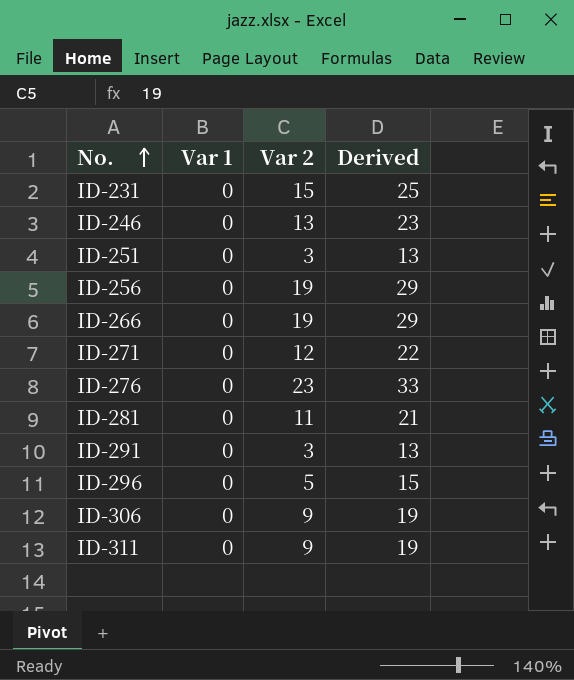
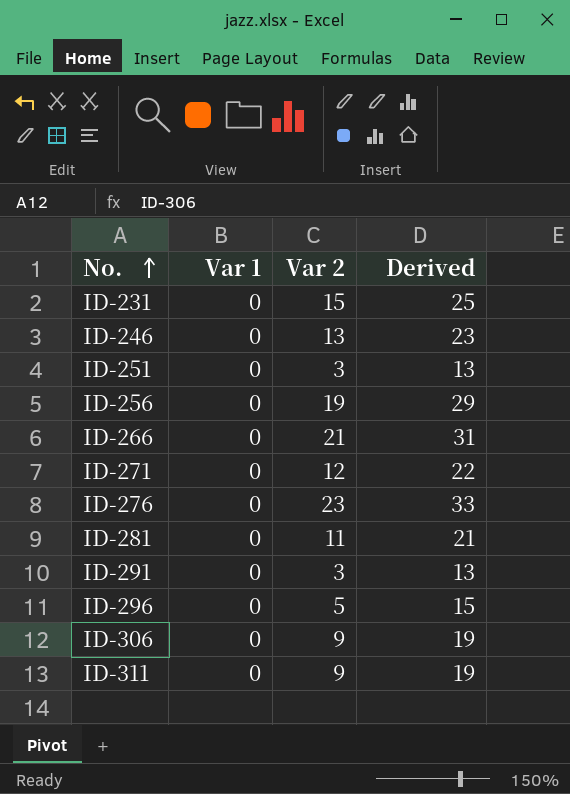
ID-266 | Var 2: 19 -> 21
ID-266 | Derived: 29 -> 31

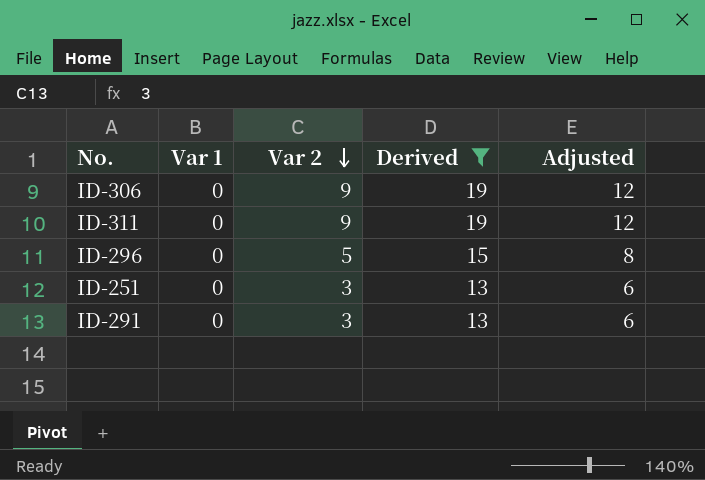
filter: none -> Derived <= 19
row order: No. ascending -> Var 2 descending
column Adjusted | formula: none -> [Var 2] + 3

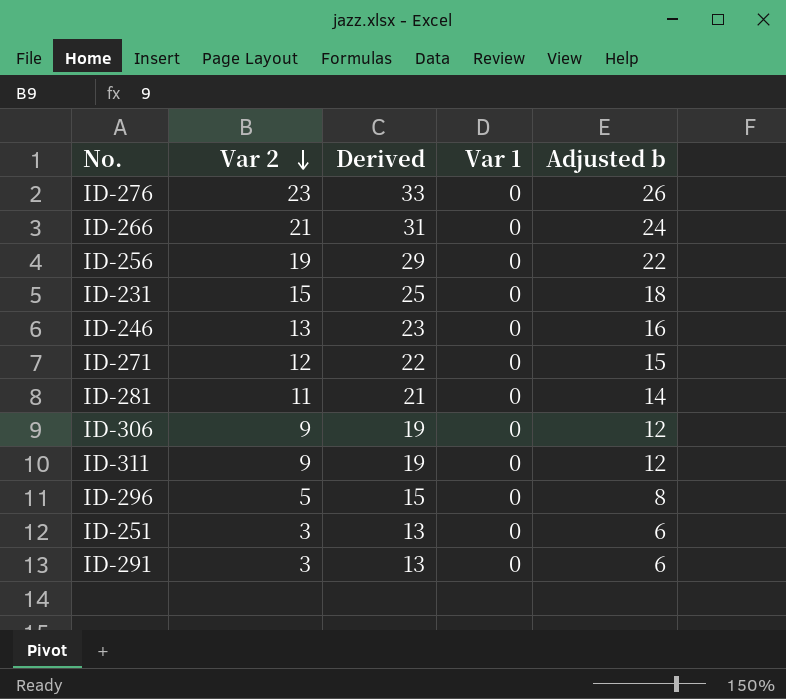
filter: Derived <= 19 -> none
column Var 1 | position: 2 -> 4
column name: Adjusted -> Adjusted b

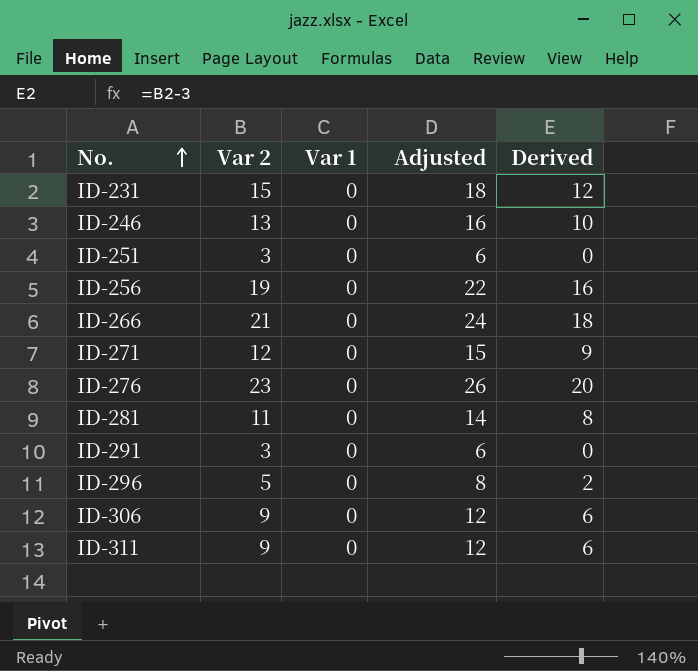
row order: Var 2 descending -> No. ascending
column name: Adjusted b -> Adjusted
column Derived | formula: [Var 2] + 10 -> [Var 2] - 3
column Derived | position: 3 -> 5

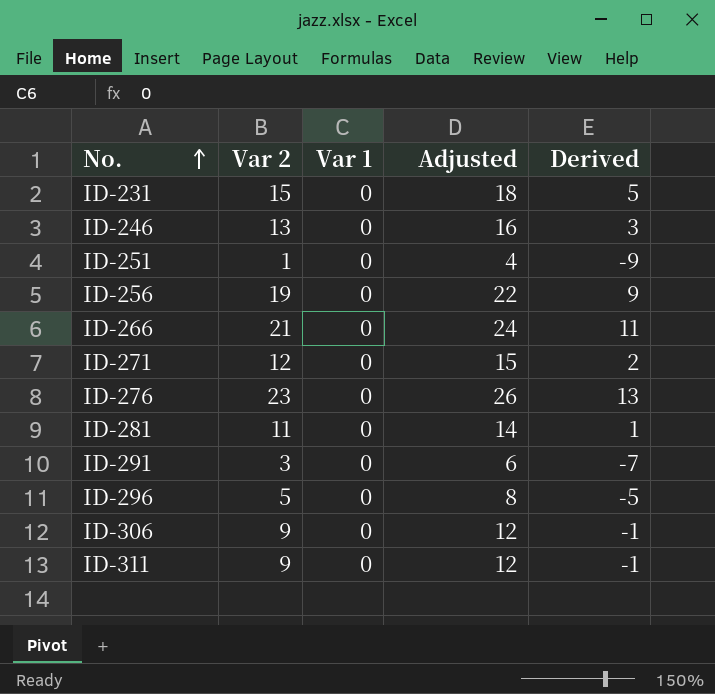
column Derived | formula: [Var 2] - 3 -> [Var 2] - 10
ID-251 | Var 2: 3 -> 1
ID-251 | Adjusted: 6 -> 4

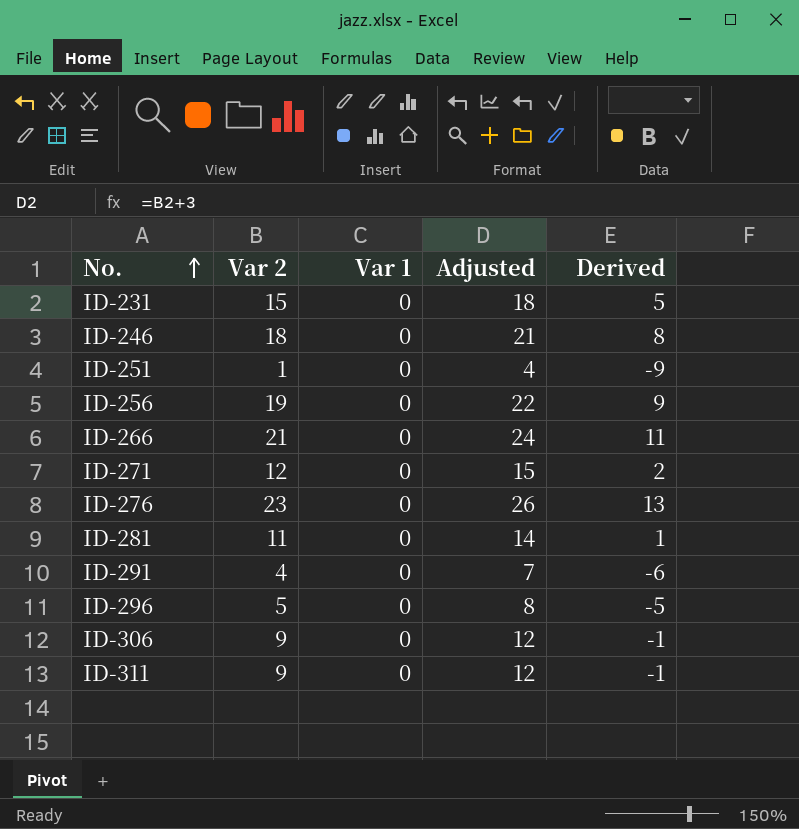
ID-246 | Var 2: 13 -> 18
ID-246 | Adjusted: 16 -> 21
ID-246 | Derived: 3 -> 8
ID-291 | Var 2: 3 -> 4
ID-291 | Adjusted: 6 -> 7
ID-291 | Derived: -7 -> -6

